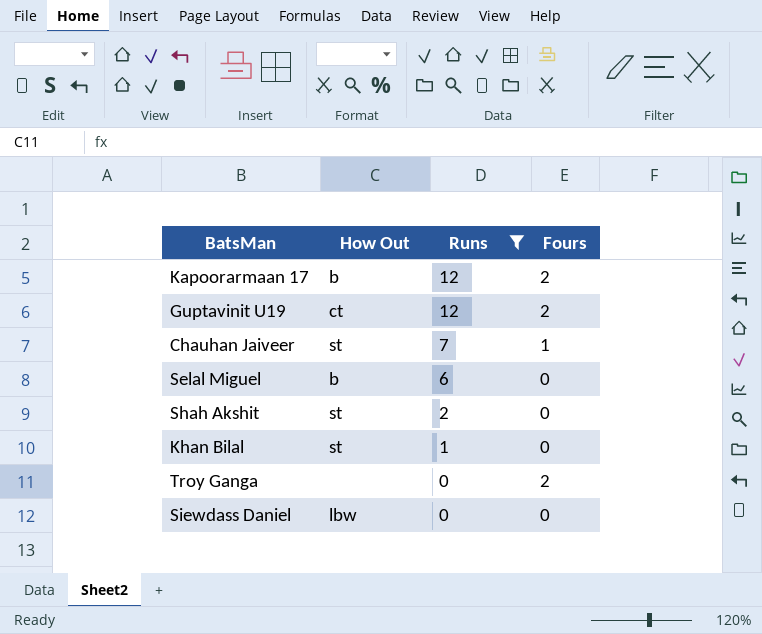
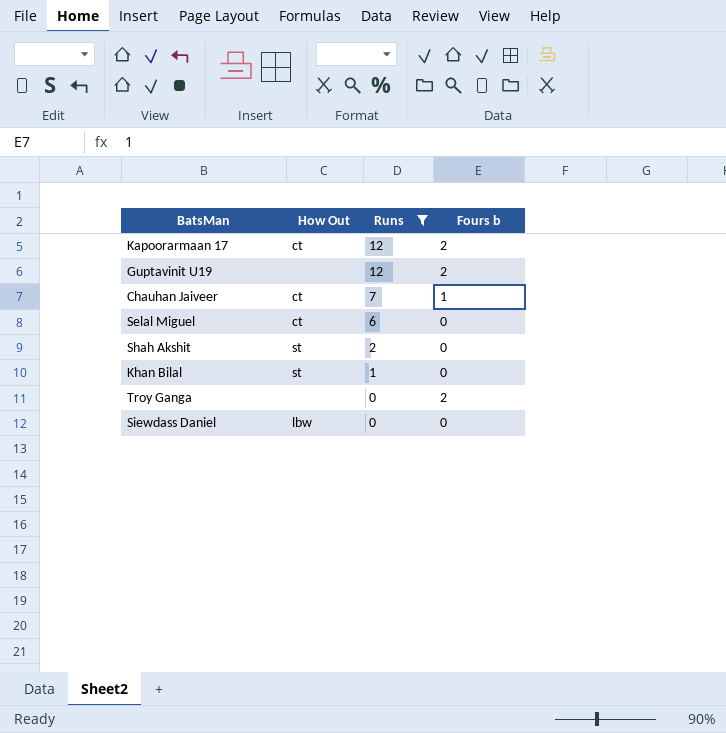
column name: Fours -> Fours b
Kapoorarmaan 17 | How Out: b -> ct
Guptavinit U19 | How Out: ct -> none
Chauhan Jaiveer | How Out: st -> ct
Selal Miguel | How Out: b -> ct

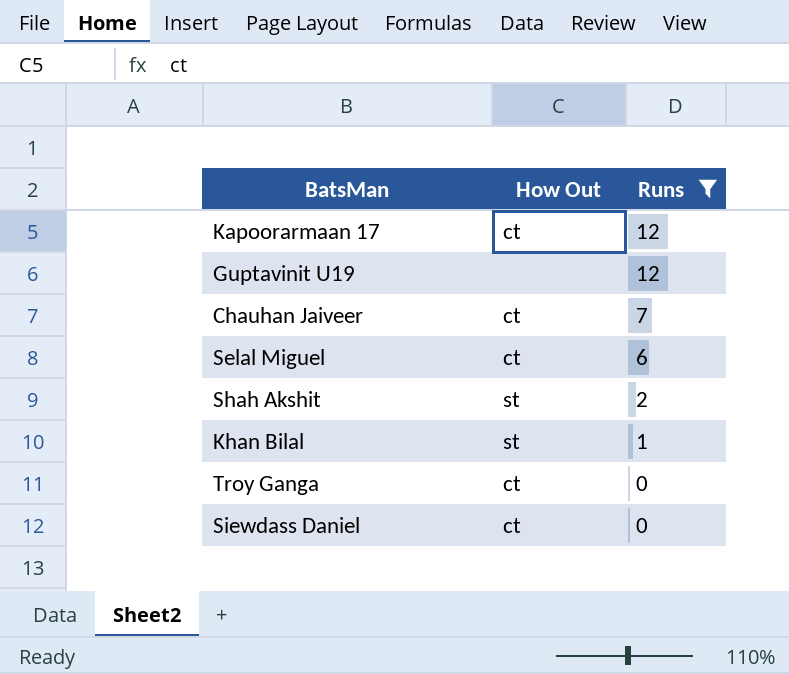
column Fours b | position: 4 -> none
Troy Ganga | How Out: none -> ct
Siewdass Daniel | How Out: lbw -> ct

